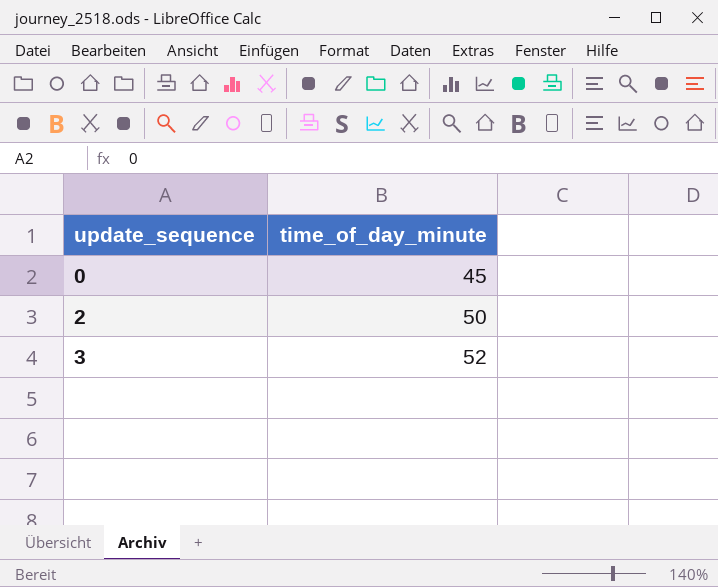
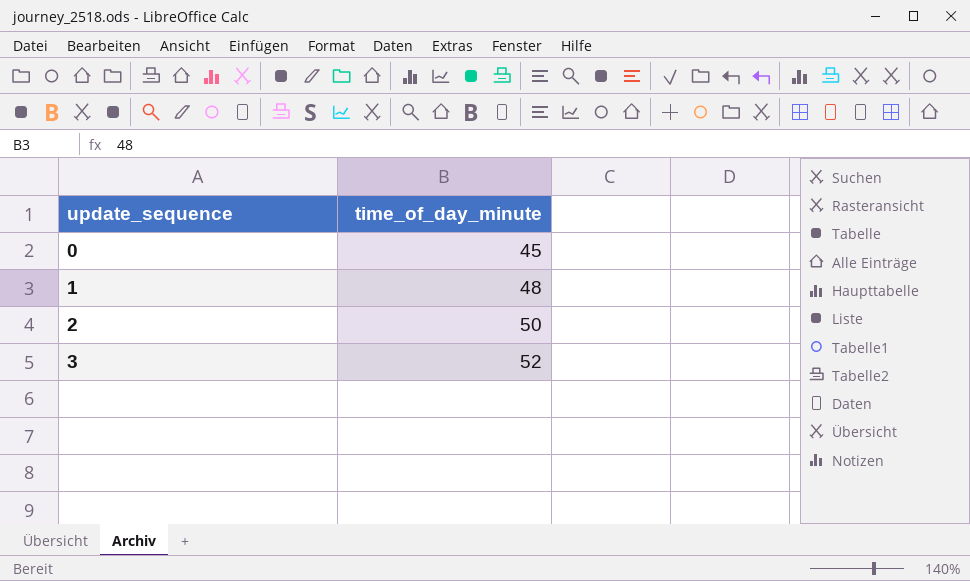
row 1: none -> 48

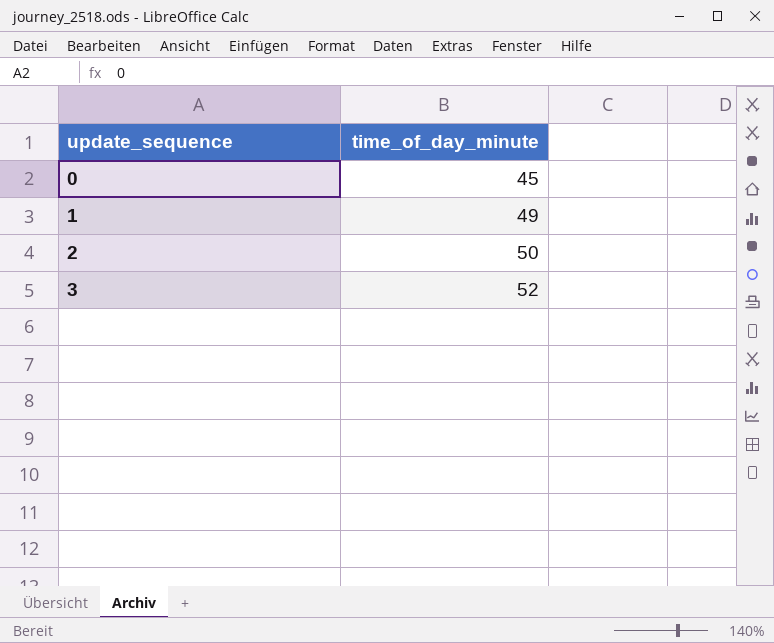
1 | time_of_day_minute: 48 -> 49

